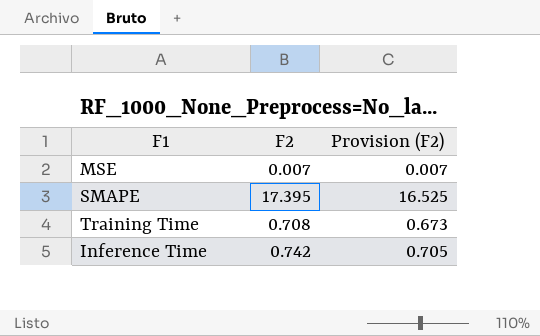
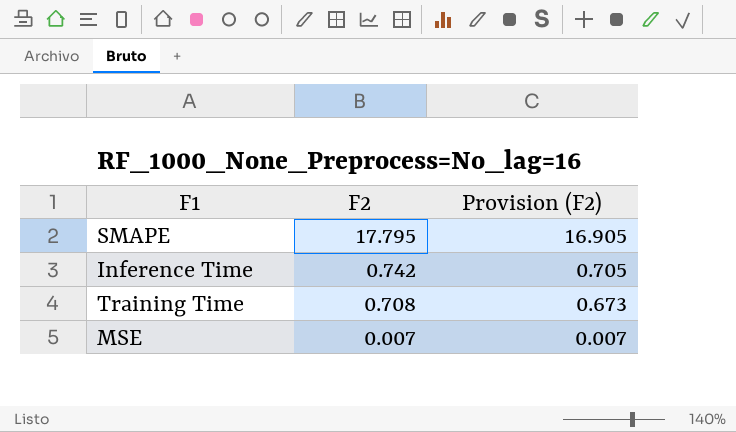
row order: none -> F2 descending
SMAPE | F2: 17.395 -> 17.795
SMAPE | Provision (F2): 16.525 -> 16.905

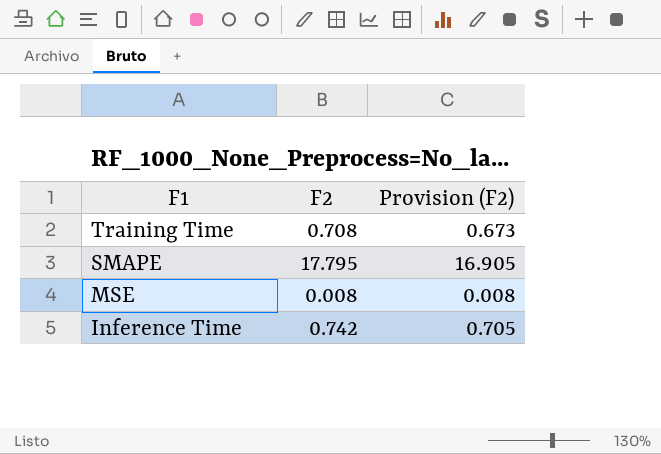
row order: F2 descending -> F1 descending
MSE | F2: 0.007 -> 0.008
MSE | Provision (F2): 0.007 -> 0.008

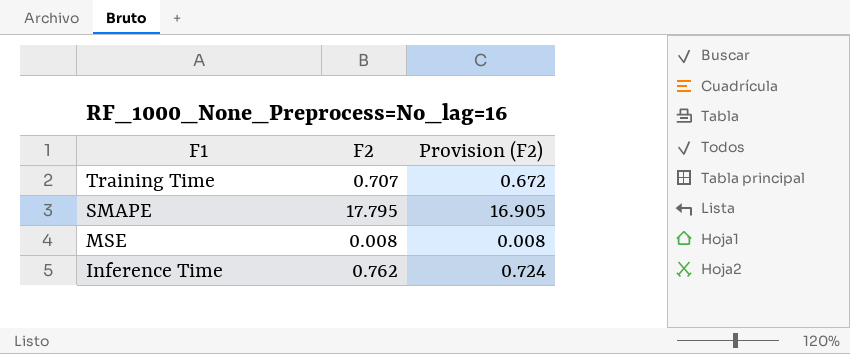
Training Time | F2: 0.708 -> 0.707
Training Time | Provision (F2): 0.673 -> 0.672
Inference Time | F2: 0.742 -> 0.762
Inference Time | Provision (F2): 0.705 -> 0.724

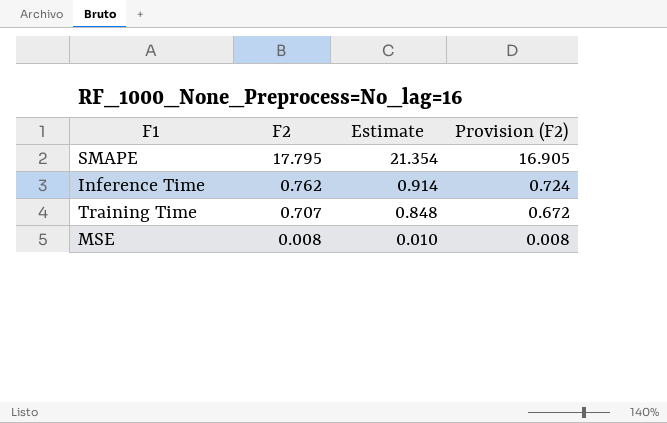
row order: F1 descending -> F2 descending
column Estimate | formula: none -> [F2] * 1.2

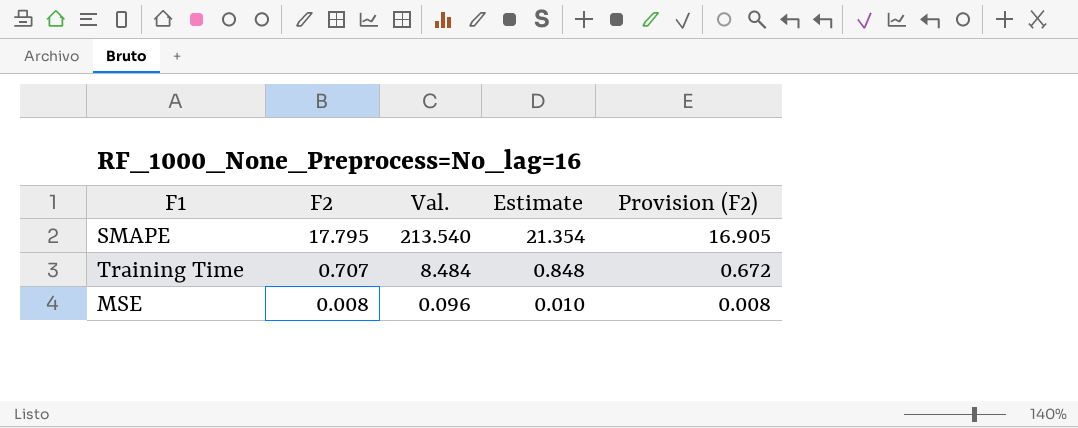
column Val. | formula: none -> [F2] * 12
row Inference Time: 0.762 | 0.914 | 0.724 -> none

